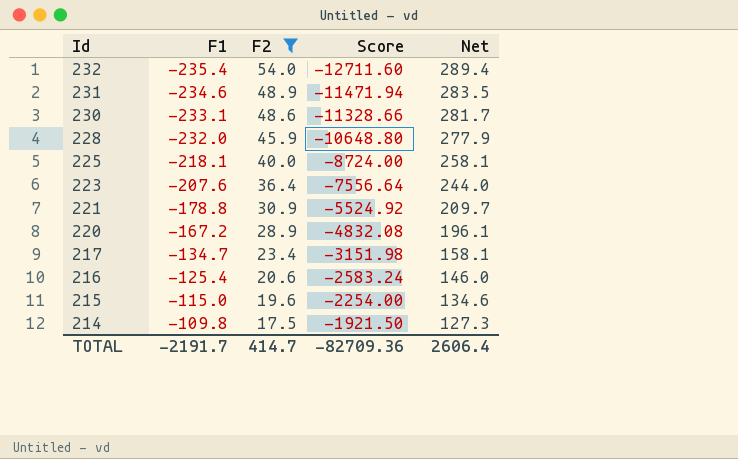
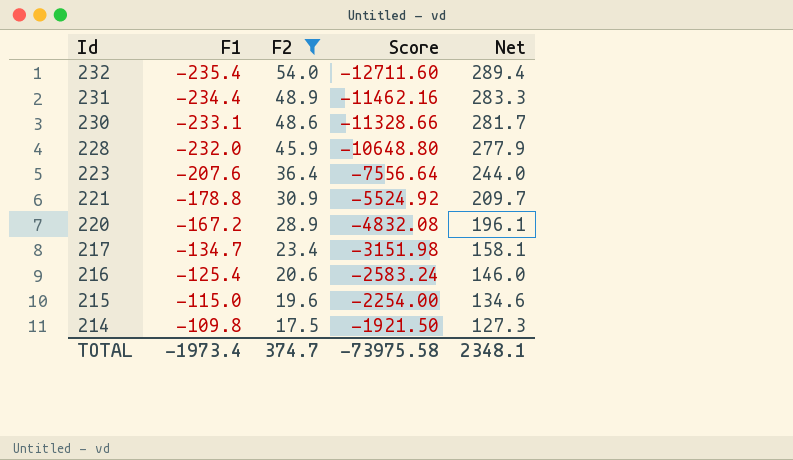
row 225: -218.1 | 40.0 | -8724.00 | 258.1 -> none
231 | F1: -234.6 -> -234.4
231 | Score: -11471.94 -> -11462.16
231 | Net: 283.5 -> 283.3
TOTAL | F1: -2191.7 -> -1973.4
TOTAL | F2: 414.7 -> 374.7
TOTAL | Score: -82709.36 -> -73975.58
TOTAL | Net: 2606.4 -> 2348.1

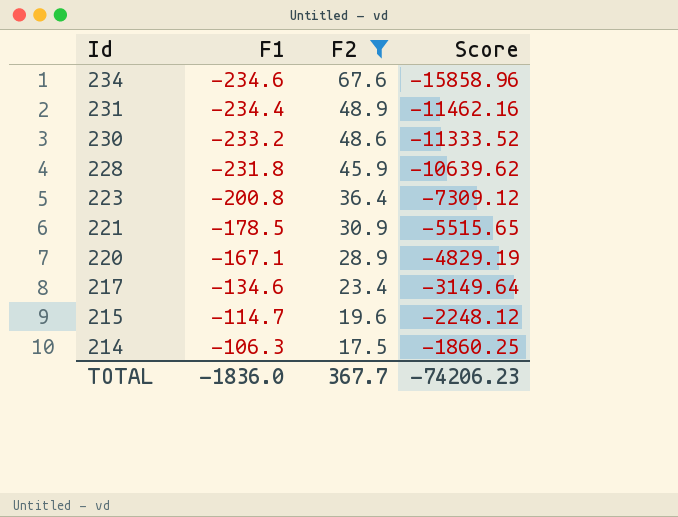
column Net | formula: [F2] - [F1] -> none
row 232: -235.4 | 54.0 | -12711.60 | 289.4 -> none
row 216: -125.4 | 20.6 | -2583.24 | 146.0 -> none
row 234: none -> -234.6 | 67.6 | -15858.96
230 | F1: -233.1 -> -233.2
230 | Score: -11328.66 -> -11333.52
228 | F1: -232.0 -> -231.8
228 | Score: -10648.80 -> -10639.62
223 | F1: -207.6 -> -200.8
223 | Score: -7556.64 -> -7309.12
221 | F1: -178.8 -> -178.5
221 | Score: -5524.92 -> -5515.65
220 | F1: -167.2 -> -167.1
220 | Score: -4832.08 -> -4829.19
217 | F1: -134.7 -> -134.6
217 | Score: -3151.98 -> -3149.64
215 | F1: -115.0 -> -114.7
215 | Score: -2254.00 -> -2248.12
214 | F1: -109.8 -> -106.3
214 | Score: -1921.50 -> -1860.25
TOTAL | F1: -1973.4 -> -1836.0
TOTAL | F2: 374.7 -> 367.7
TOTAL | Score: -73975.58 -> -74206.23

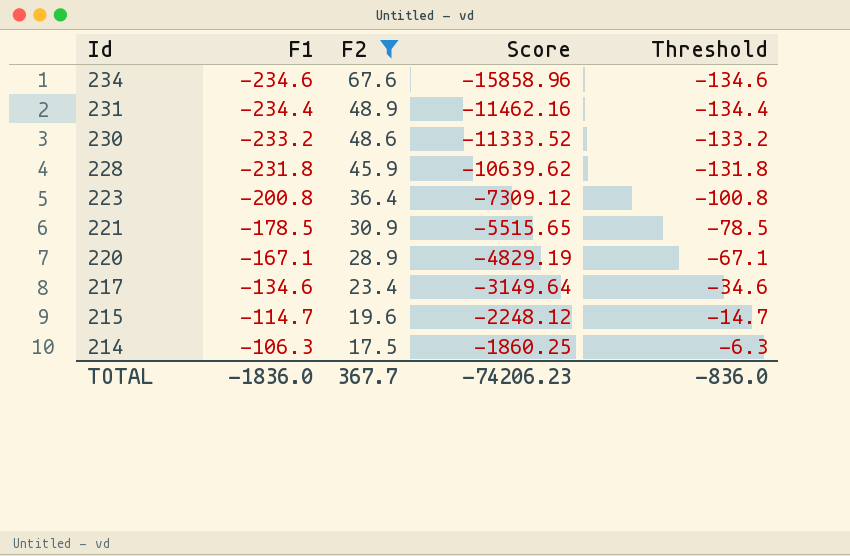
column Threshold | formula: none -> [F1] + 100

